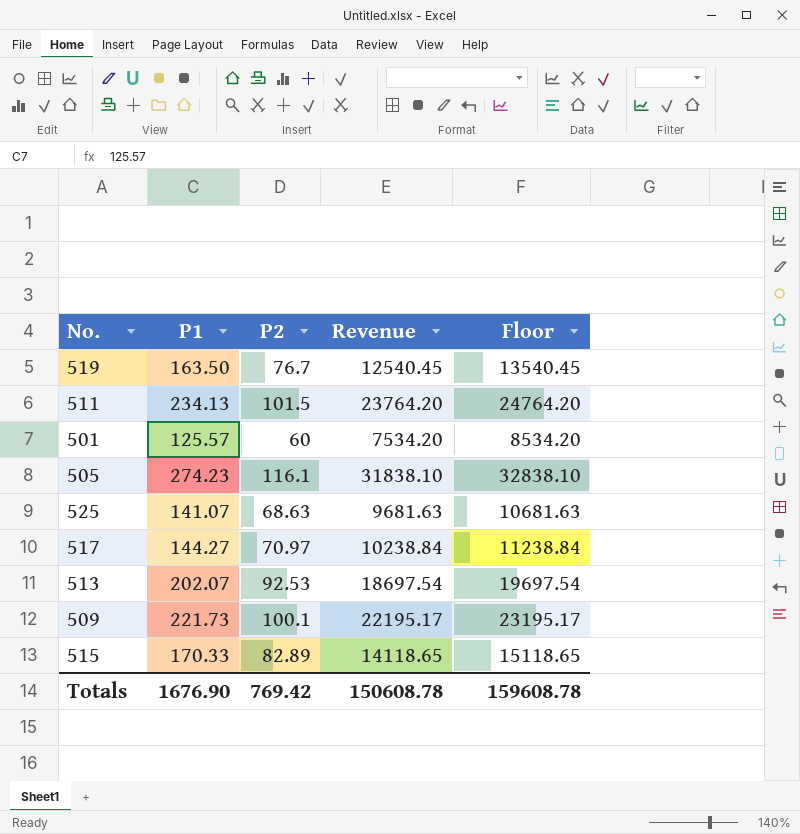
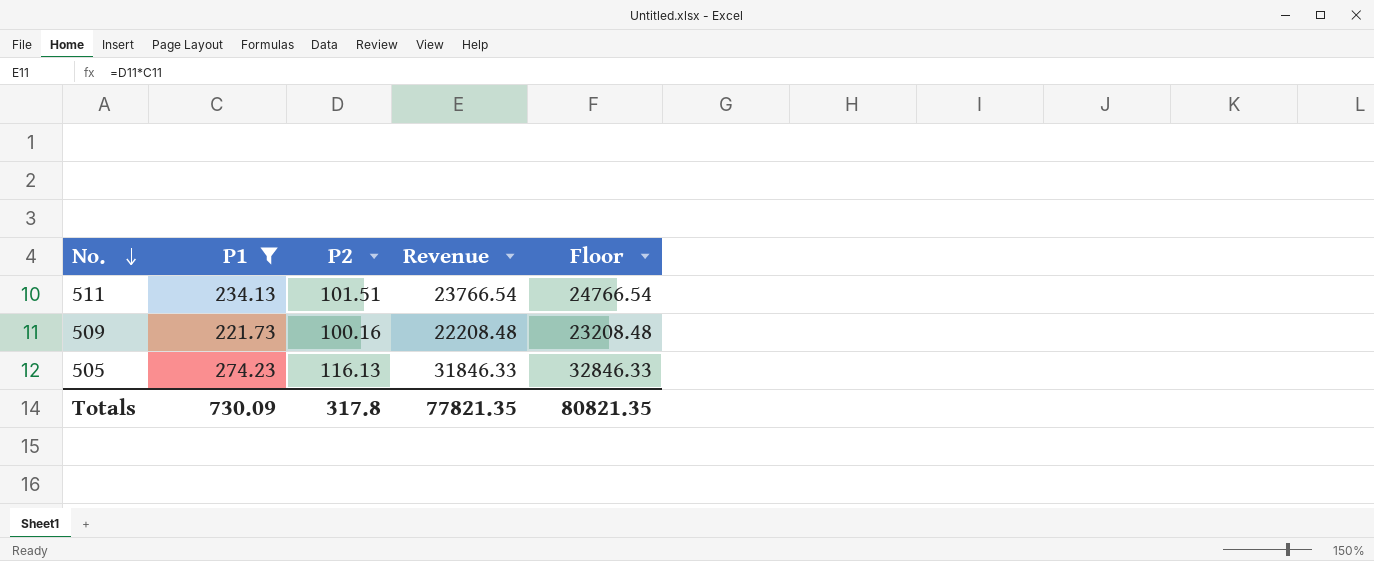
filter: none -> P1 >= 221.73
row order: none -> No. descending
511 | P2: 101.5 -> 101.51
511 | Revenue: 23764.20 -> 23766.54
511 | Floor: 24764.20 -> 24766.54
509 | P2: 100.1 -> 100.16
509 | Revenue: 22195.17 -> 22208.48
509 | Floor: 23195.17 -> 23208.48
505 | P2: 116.1 -> 116.13
505 | Revenue: 31838.10 -> 31846.33
505 | Floor: 32838.10 -> 32846.33
Totals | P1: 1676.90 -> 730.09
Totals | P2: 769.42 -> 317.8
Totals | Revenue: 150608.78 -> 77821.35
Totals | Floor: 159608.78 -> 80821.35

